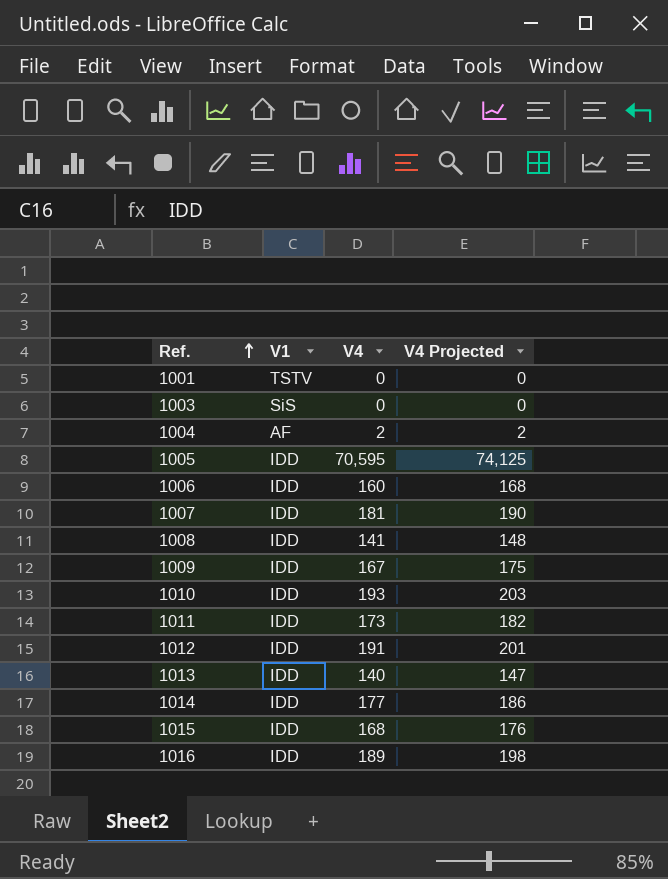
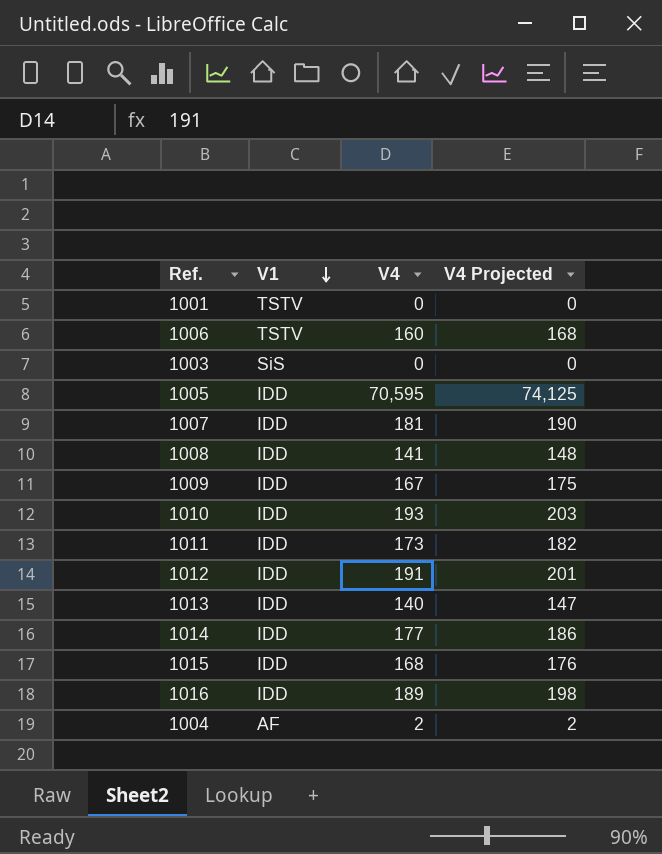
row order: Ref. ascending -> V1 descending
1006 | V1: IDD -> TSTV

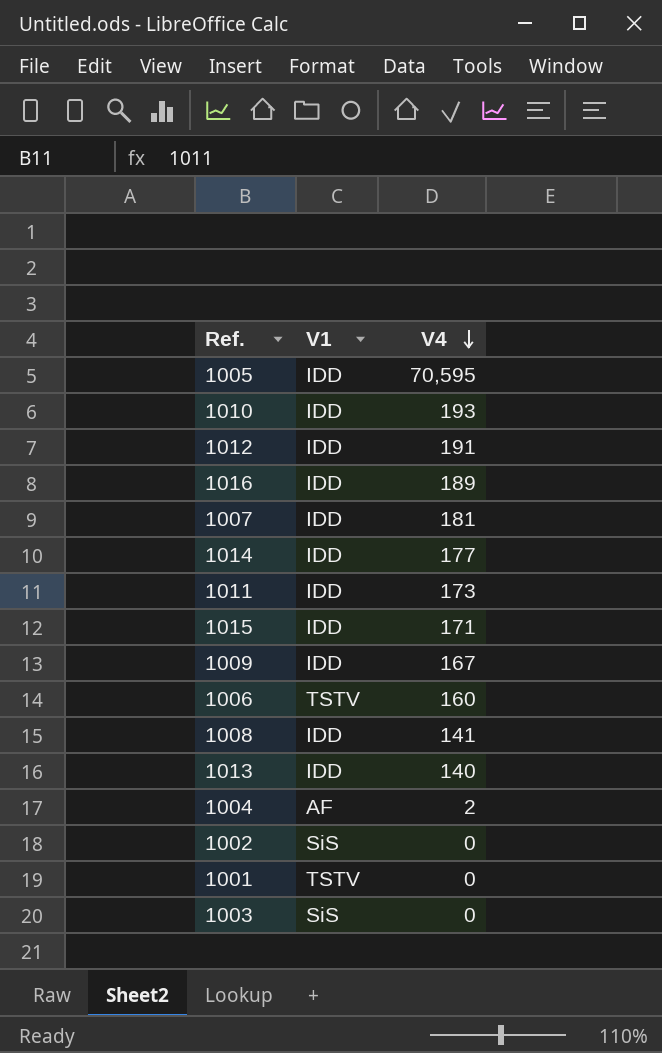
row order: V1 descending -> V4 descending
column V4 Projected | formula: [V4] * 1.05 -> none
1015 | V4: 168 -> 171
row 1002: none -> SiS | 0

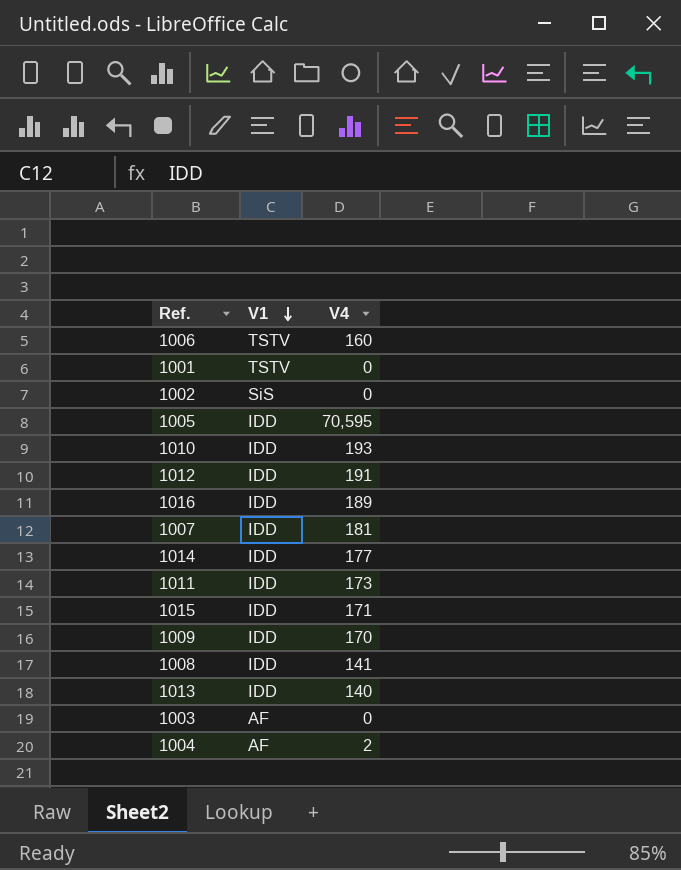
row order: V4 descending -> V1 descending
1009 | V4: 167 -> 170
1003 | V1: SiS -> AF

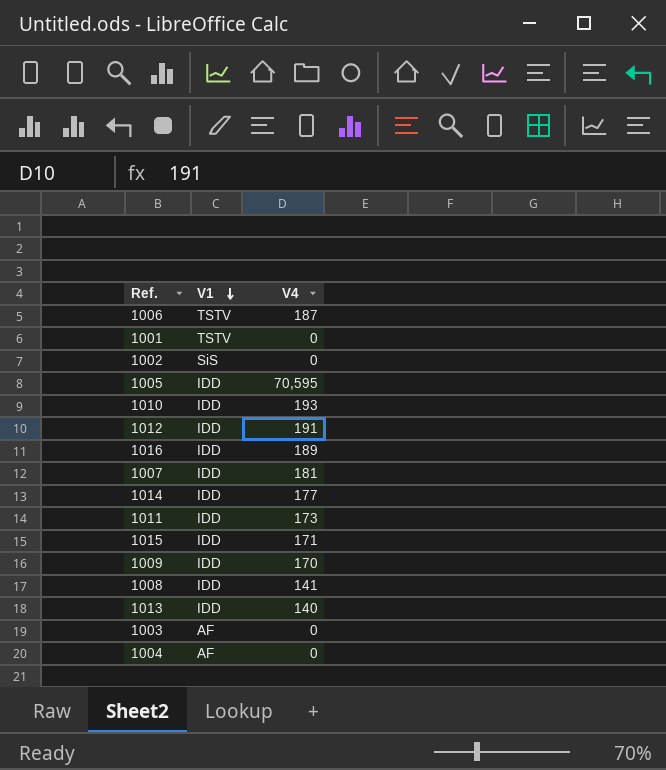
1006 | V4: 160 -> 187
1004 | V4: 2 -> 0

